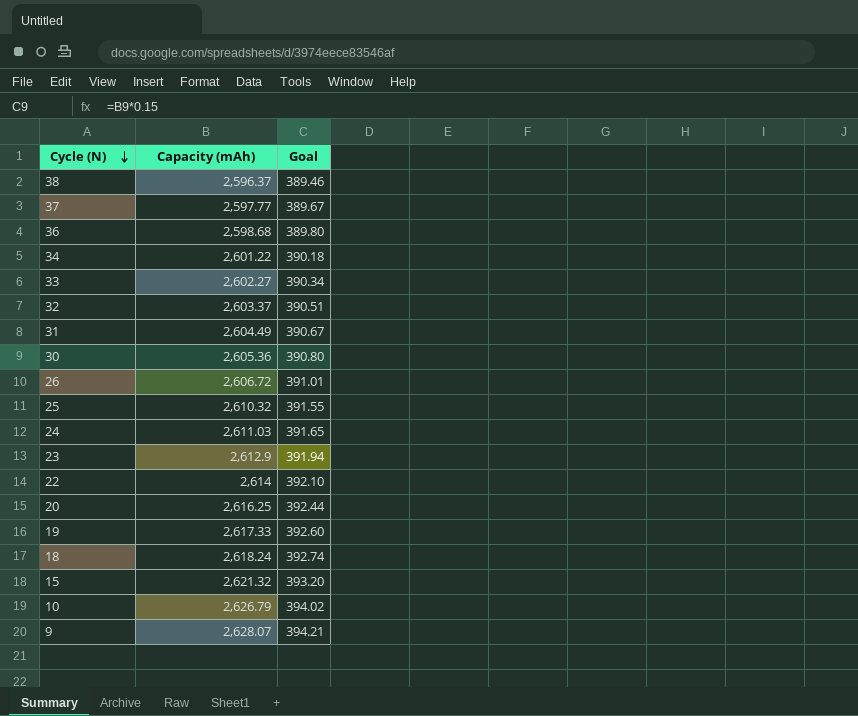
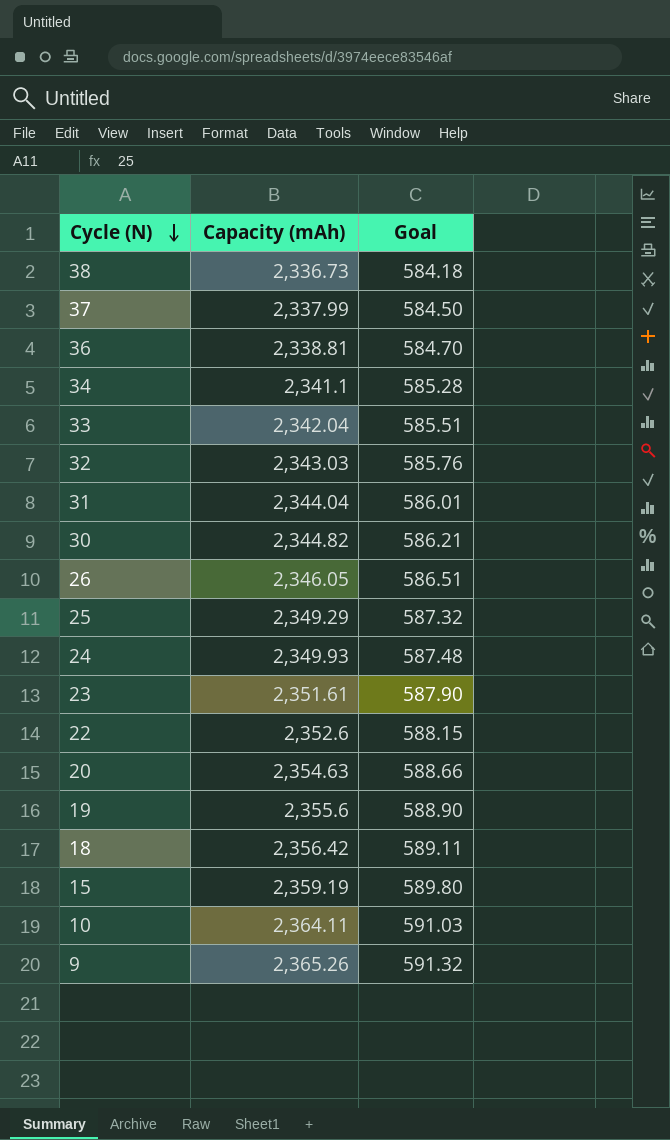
column Goal | formula: [Capacity (mAh)] * 0.15 -> [Capacity (mAh)] * 0.25
38 | Capacity (mAh): 2,596.37 -> 2,336.73
37 | Capacity (mAh): 2,597.77 -> 2,337.99
36 | Capacity (mAh): 2,598.68 -> 2,338.81
34 | Capacity (mAh): 2,601.22 -> 2,341.1
33 | Capacity (mAh): 2,602.27 -> 2,342.04
32 | Capacity (mAh): 2,603.37 -> 2,343.03
31 | Capacity (mAh): 2,604.49 -> 2,344.04
30 | Capacity (mAh): 2,605.36 -> 2,344.82
26 | Capacity (mAh): 2,606.72 -> 2,346.05
25 | Capacity (mAh): 2,610.32 -> 2,349.29
24 | Capacity (mAh): 2,611.03 -> 2,349.93
23 | Capacity (mAh): 2,612.9 -> 2,351.61
22 | Capacity (mAh): 2,614 -> 2,352.6
20 | Capacity (mAh): 2,616.25 -> 2,354.63
19 | Capacity (mAh): 2,617.33 -> 2,355.6
18 | Capacity (mAh): 2,618.24 -> 2,356.42
15 | Capacity (mAh): 2,621.32 -> 2,359.19
10 | Capacity (mAh): 2,626.79 -> 2,364.11
9 | Capacity (mAh): 2,628.07 -> 2,365.26

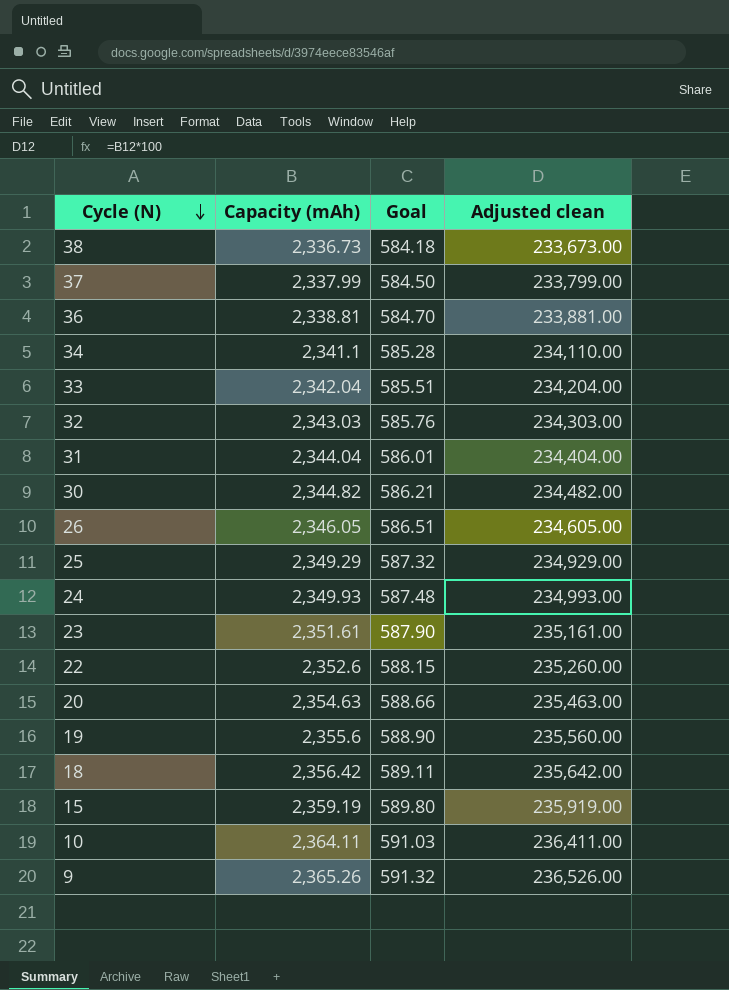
column Adjusted clean | formula: none -> [Capacity (mAh)] * 100

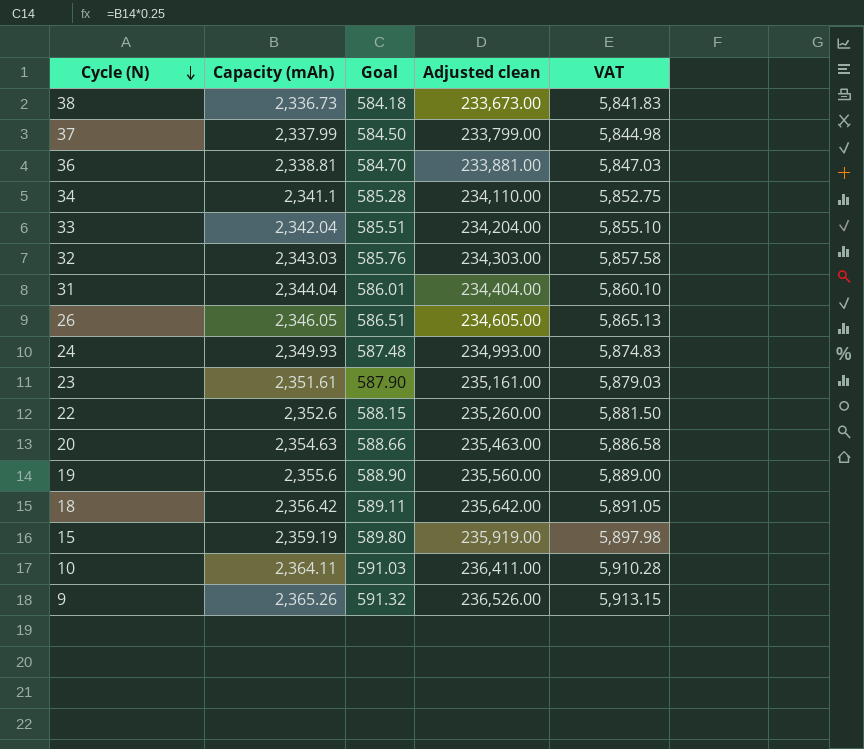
column VAT | formula: none -> [Capacity (mAh)] * 2.5
row 30: 2,344.82 | 586.21 | 234,482.00 -> none
row 25: 2,349.29 | 587.32 | 234,929.00 -> none

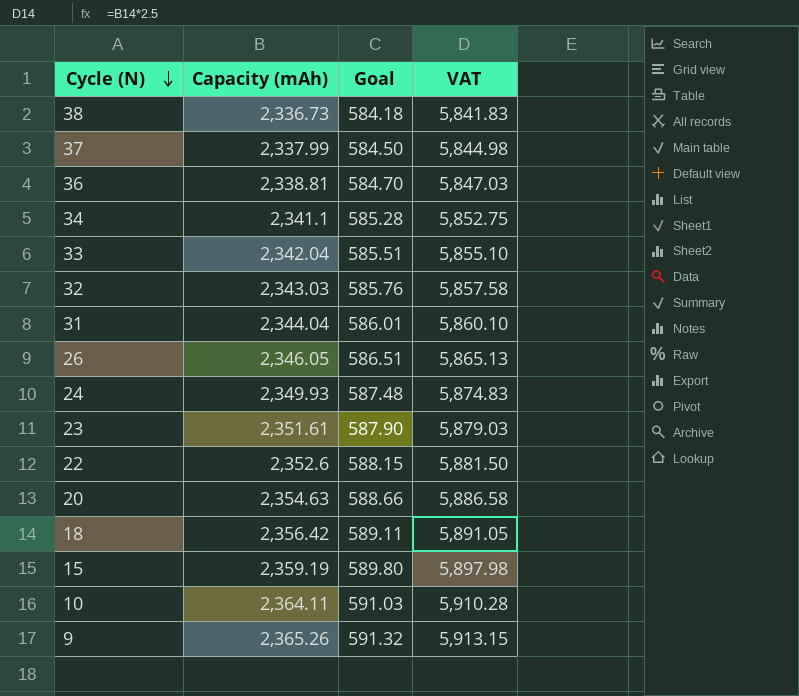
column Adjusted clean | formula: [Capacity (mAh)] * 100 -> none
row 19: 2,355.6 | 588.90 | 235,560.00 | 5,889.00 -> none

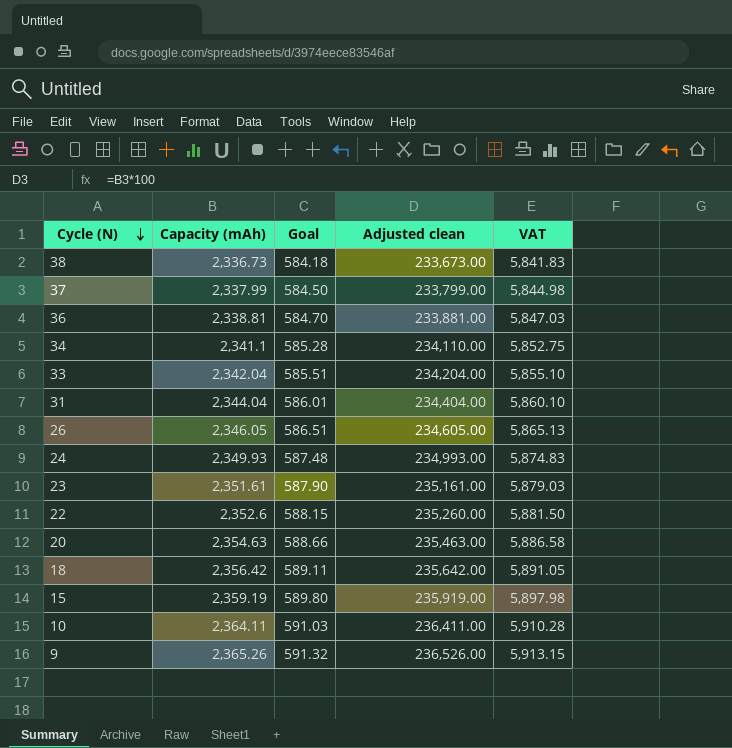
column Adjusted clean | formula: none -> [Capacity (mAh)] * 100
row 32: 2,343.03 | 585.76 | 5,857.58 -> none

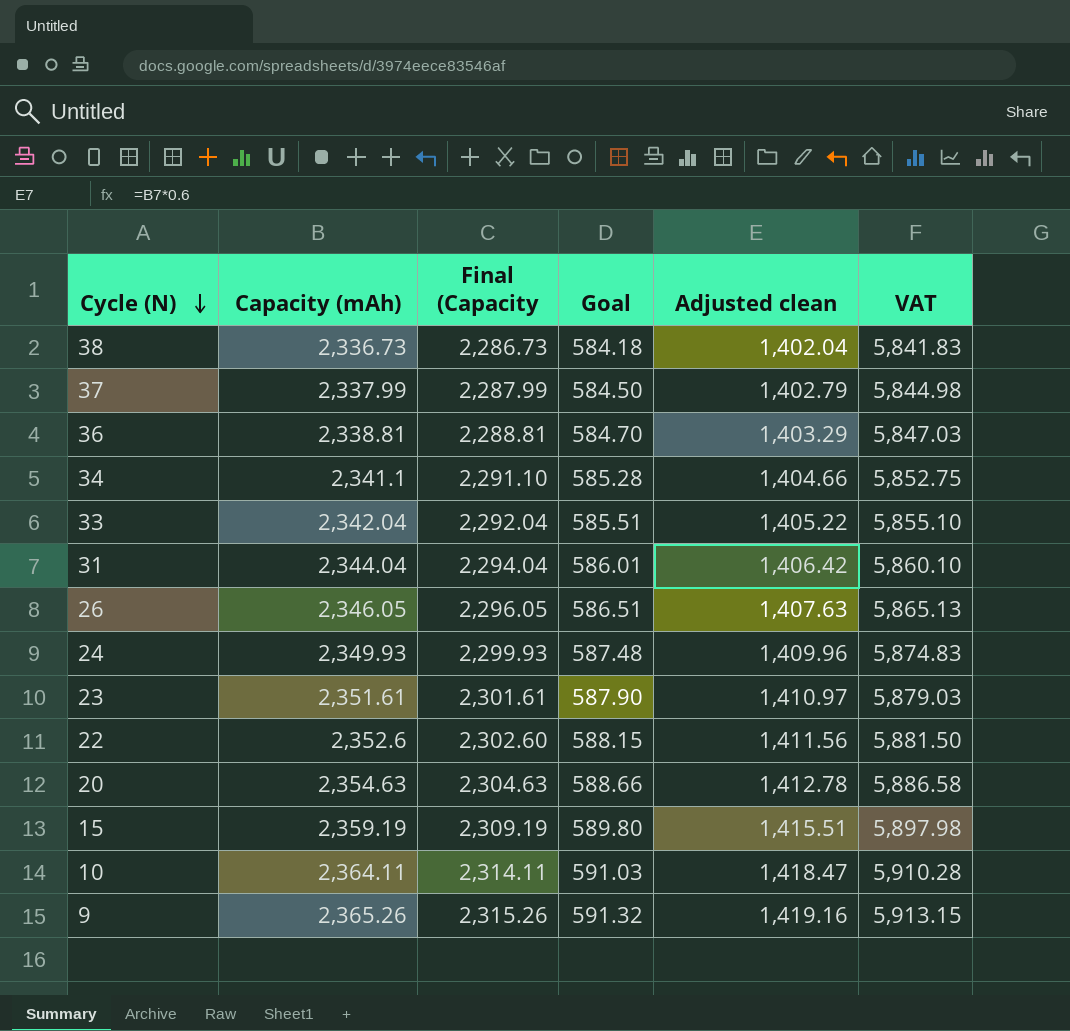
column Final (Capacity | formula: none -> [Capacity (mAh)] - 50
column Adjusted clean | formula: [Capacity (mAh)] * 100 -> [Capacity (mAh)] * 0.6
row 18: 2,356.42 | 589.11 | 235,642.00 | 5,891.05 -> none

